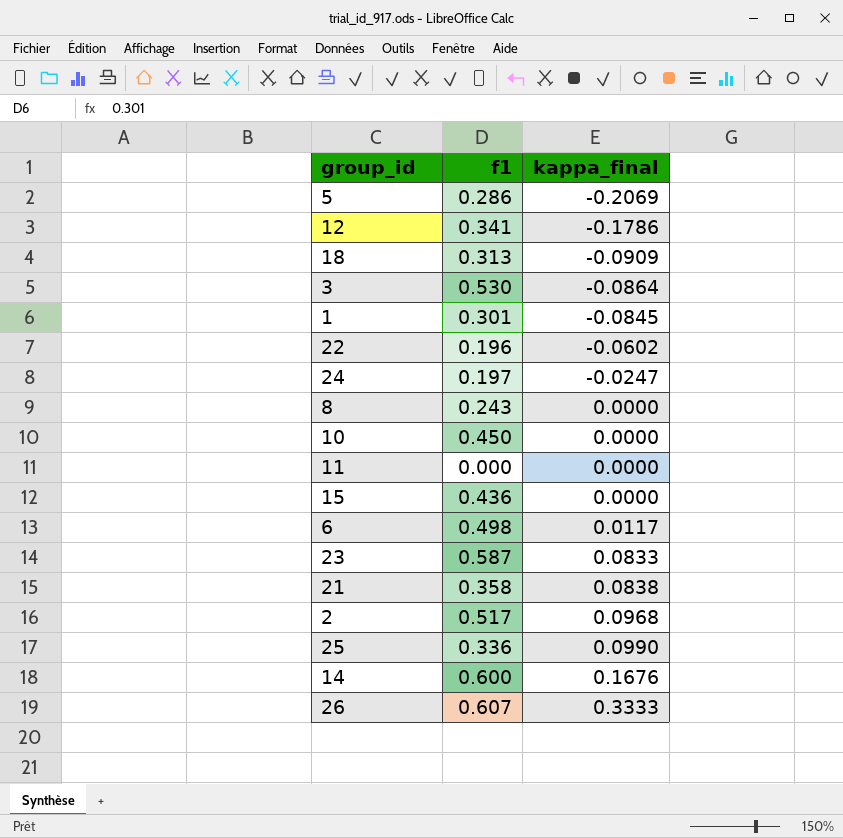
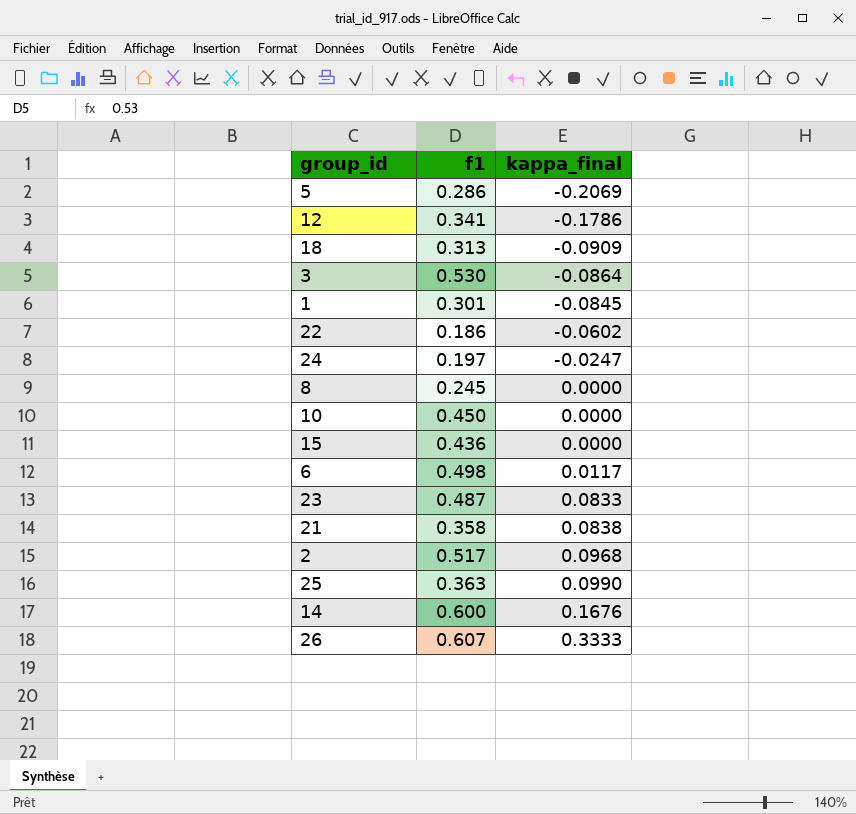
row 11: 0.000 | 0.0000 -> none
22 | f1: 0.196 -> 0.186
8 | f1: 0.243 -> 0.245
23 | f1: 0.587 -> 0.487
25 | f1: 0.336 -> 0.363

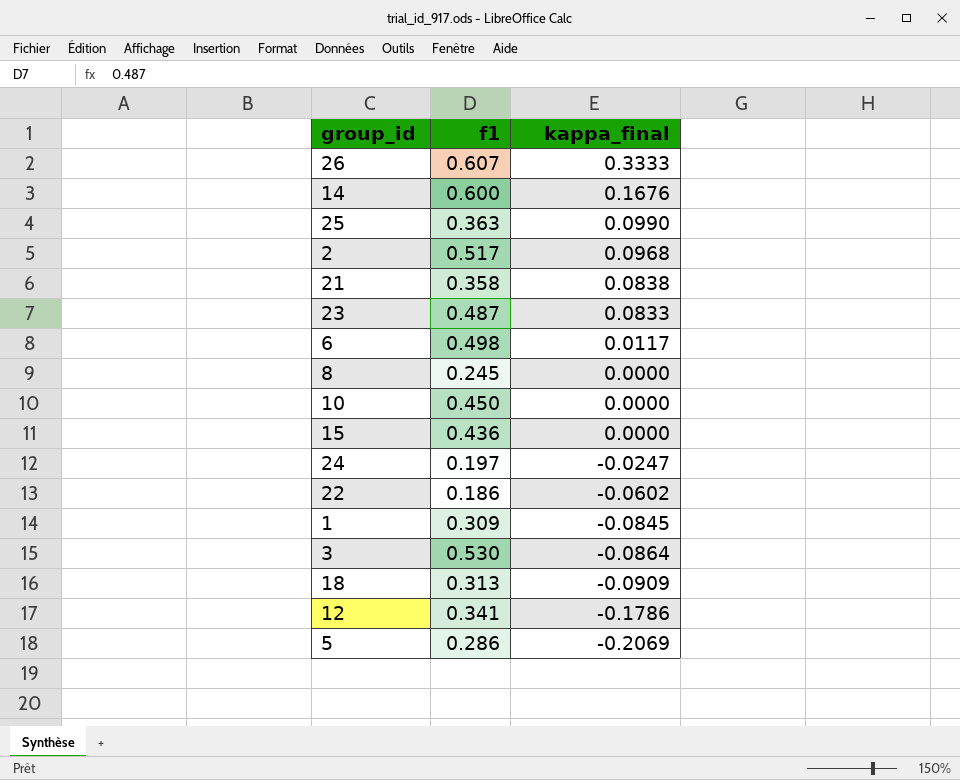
row order: kappa_final ascending -> kappa_final descending
1 | f1: 0.301 -> 0.309

